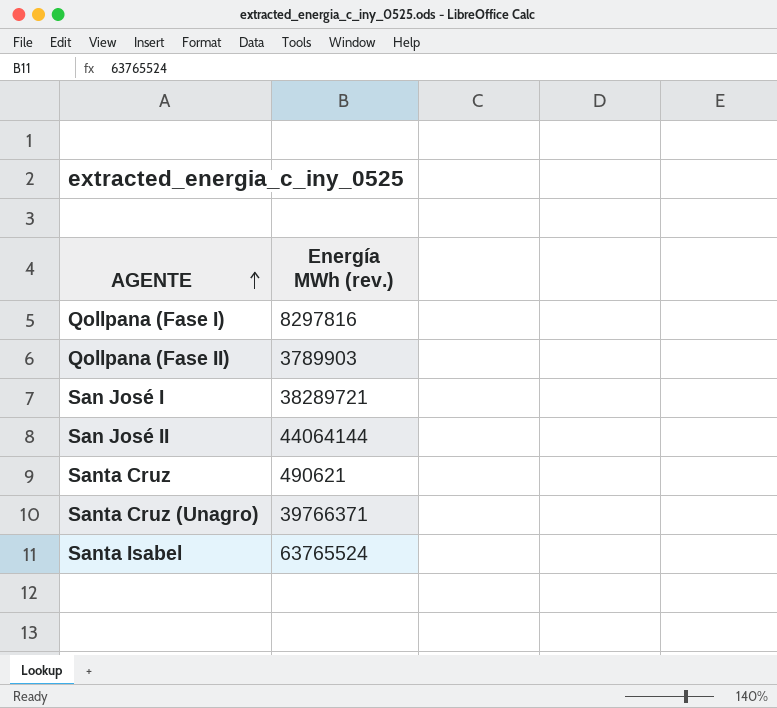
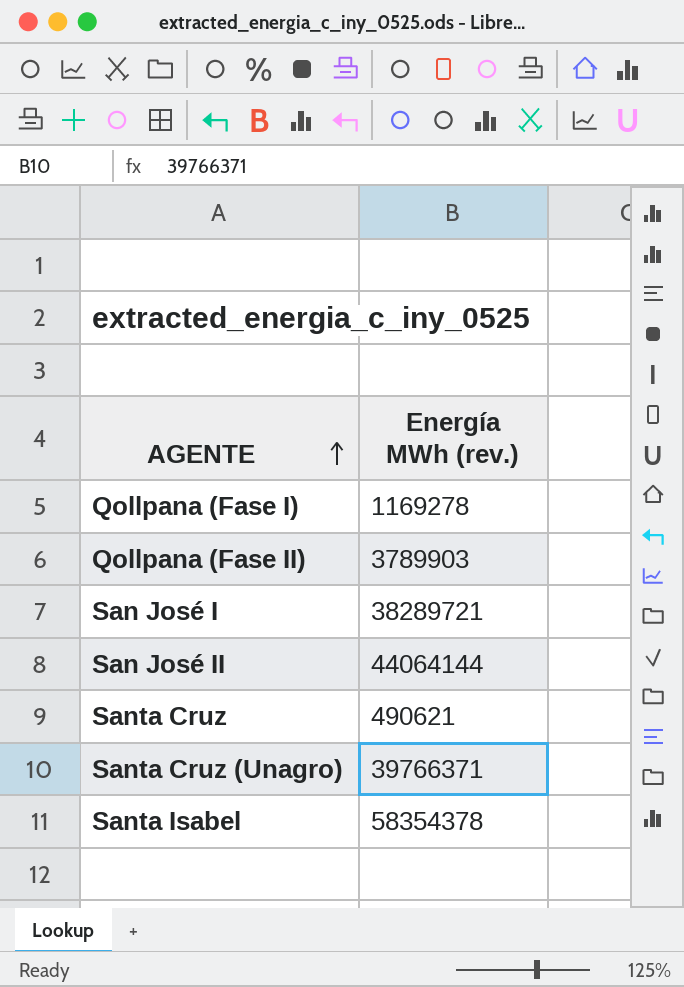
Qollpana (Fase I) | Energía MWh (rev.): 8297816 -> 1169278
Santa Isabel | Energía MWh (rev.): 63765524 -> 58354378

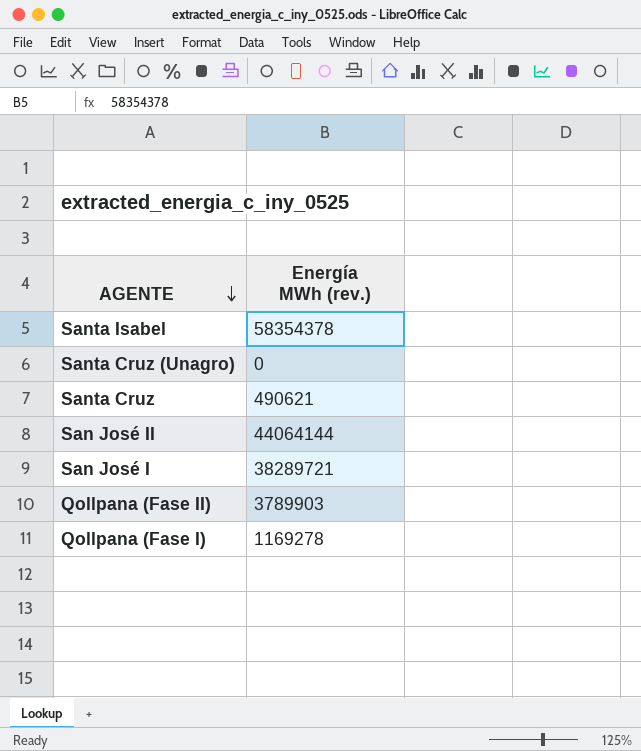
row order: AGENTE ascending -> AGENTE descending
Santa Cruz (Unagro) | Energía MWh (rev.): 39766371 -> 0

